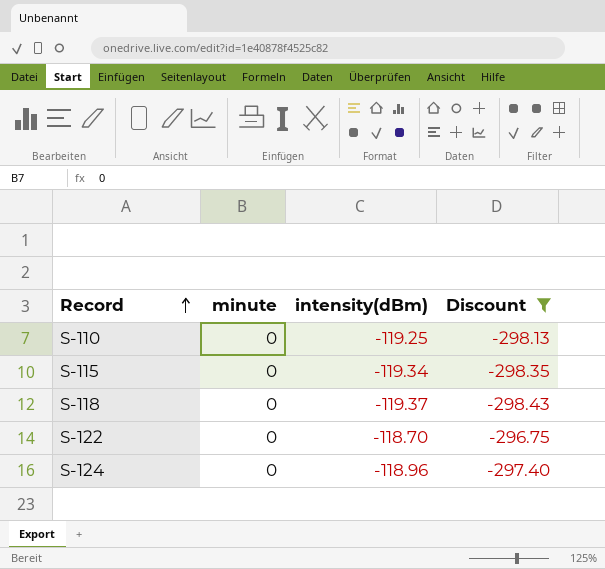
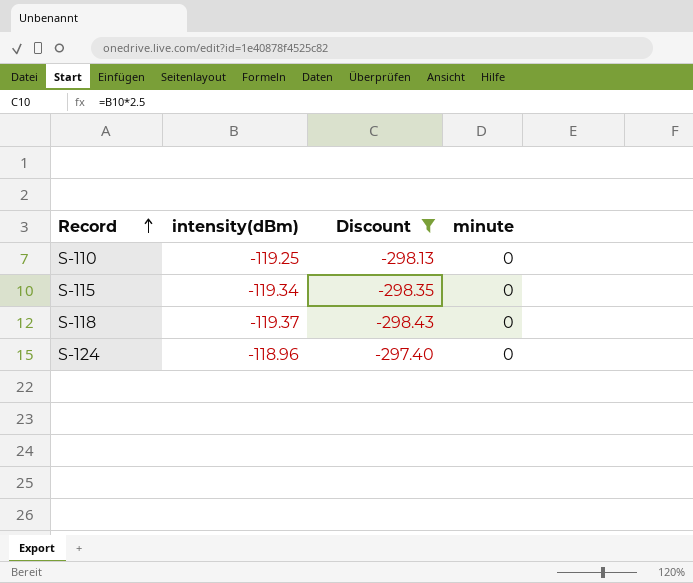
column minute | position: 2 -> 4
row S-122: 0 | -118.70 | -296.75 -> none

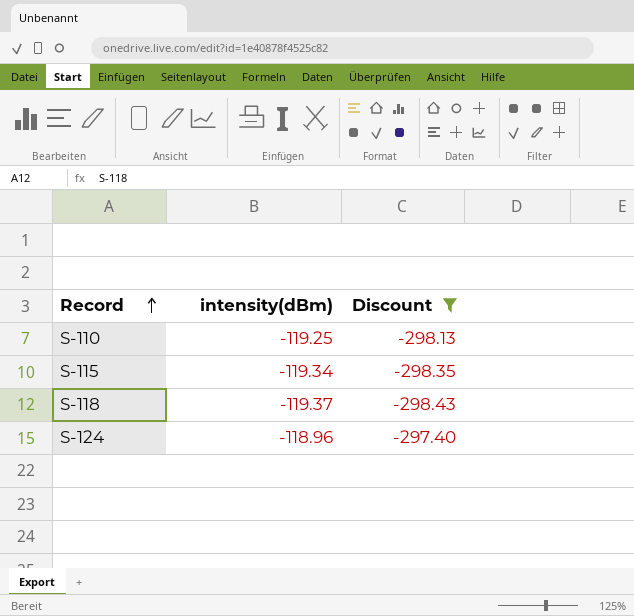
column minute | position: 4 -> none

